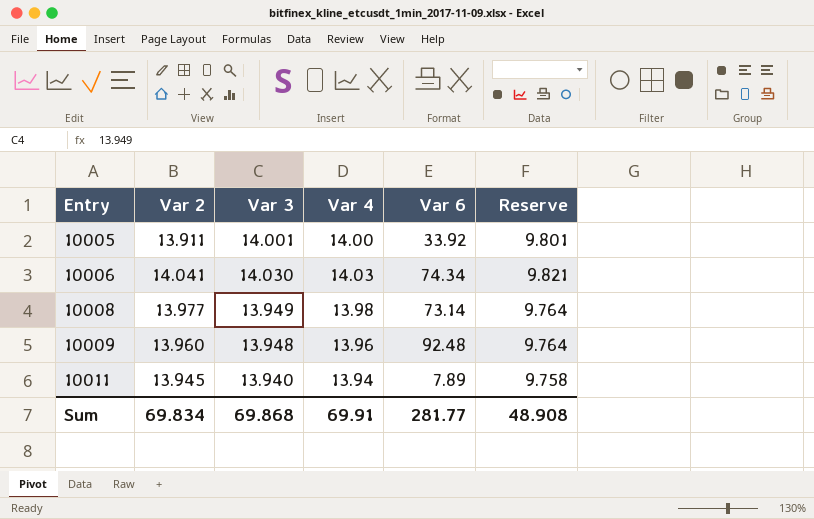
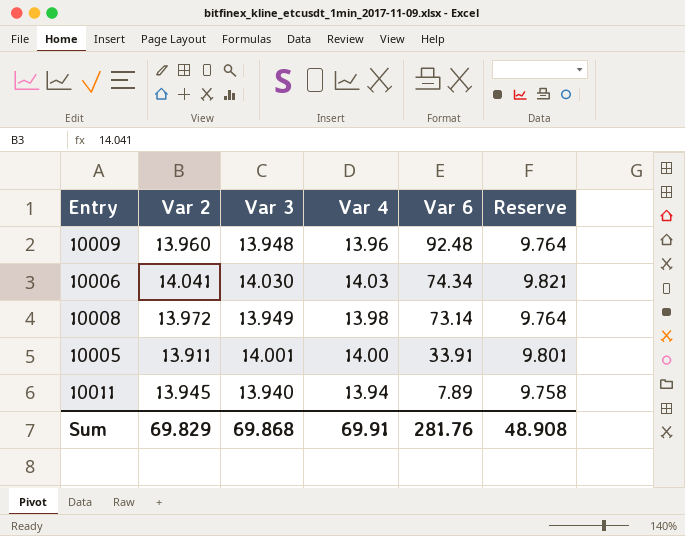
row order: Entry ascending -> Var 6 descending
10008 | Var 2: 13.977 -> 13.972
10005 | Var 6: 33.92 -> 33.91
Sum | Var 2: 69.834 -> 69.829
Sum | Var 6: 281.77 -> 281.76

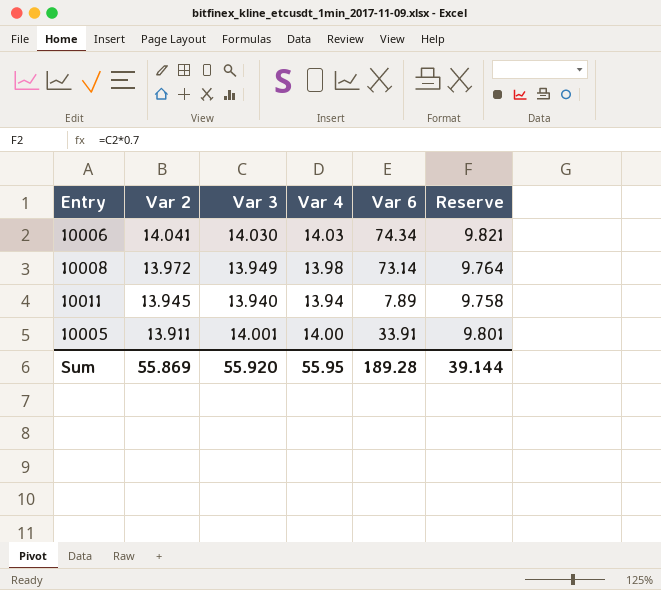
row order: Var 6 descending -> Var 2 descending
row 10009: 13.960 | 13.948 | 13.96 | 92.48 | 9.764 -> none
Sum | Var 2: 69.829 -> 55.869
Sum | Var 3: 69.868 -> 55.920
Sum | Var 4: 69.91 -> 55.95
Sum | Var 6: 281.76 -> 189.28
Sum | Reserve: 48.908 -> 39.144

